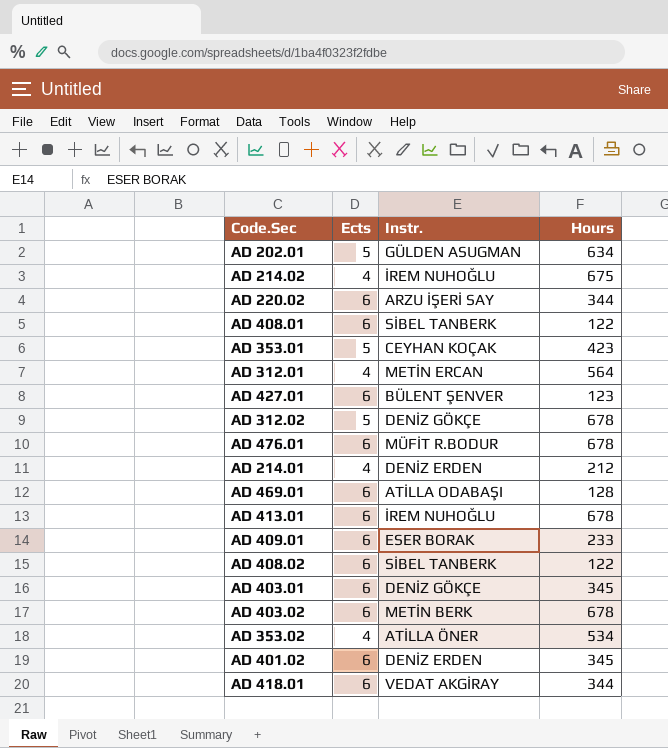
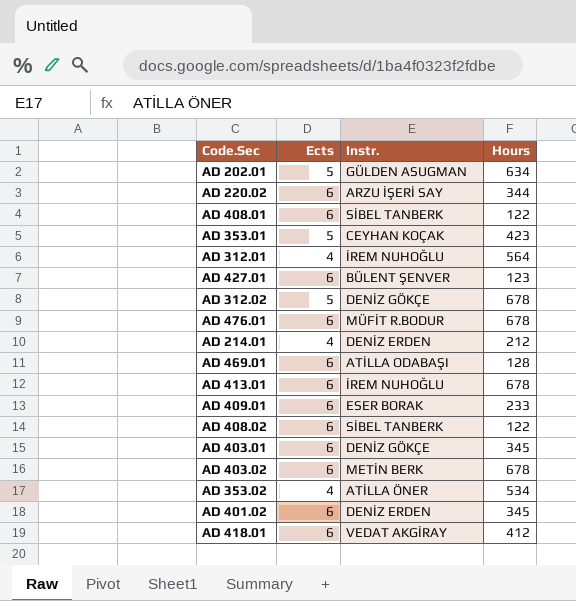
row AD 214.02: 4 | İREM NUHOĞLU | 675 -> none
AD 312.01 | Instr.: METİN ERCAN -> İREM NUHOĞLU
AD 418.01 | Hours: 344 -> 412

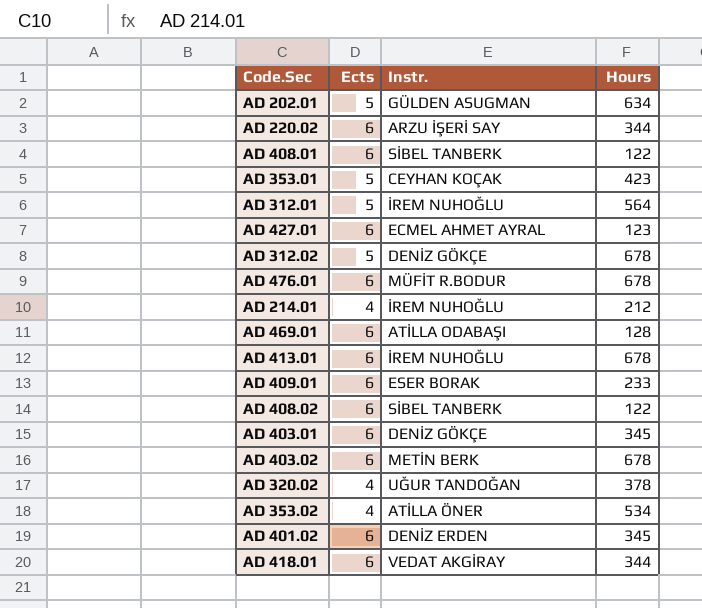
AD 312.01 | Ects: 4 -> 5
AD 427.01 | Instr.: BÜLENT ŞENVER -> ECMEL AHMET AYRAL
AD 214.01 | Instr.: DENİZ ERDEN -> İREM NUHOĞLU
row AD 320.02: none -> 4 | UĞUR TANDOĞAN | 378
AD 418.01 | Hours: 412 -> 344

